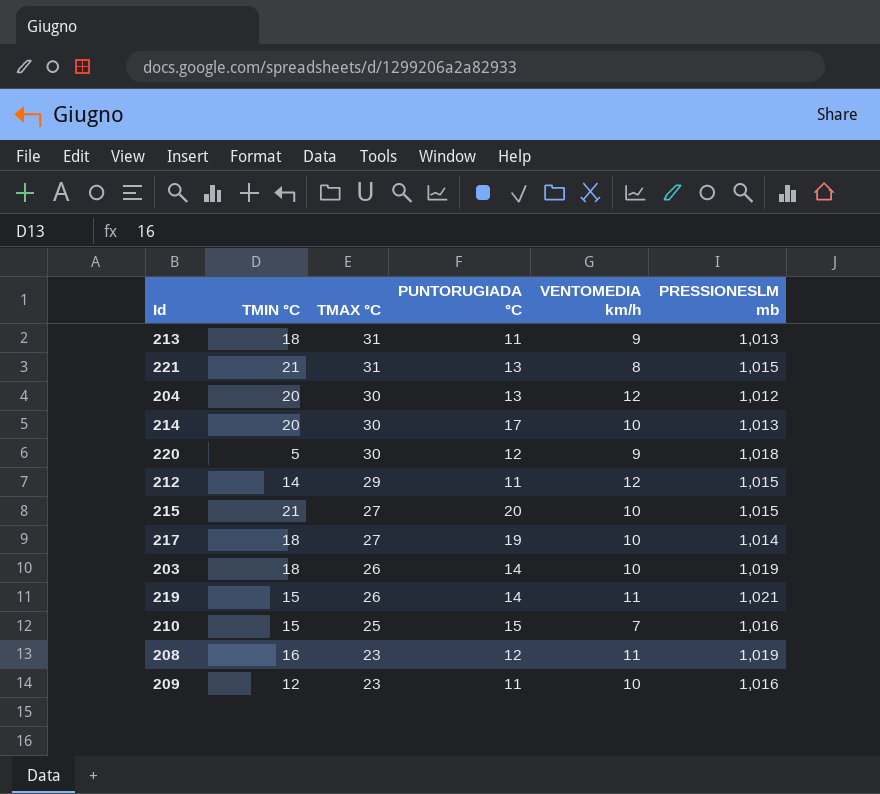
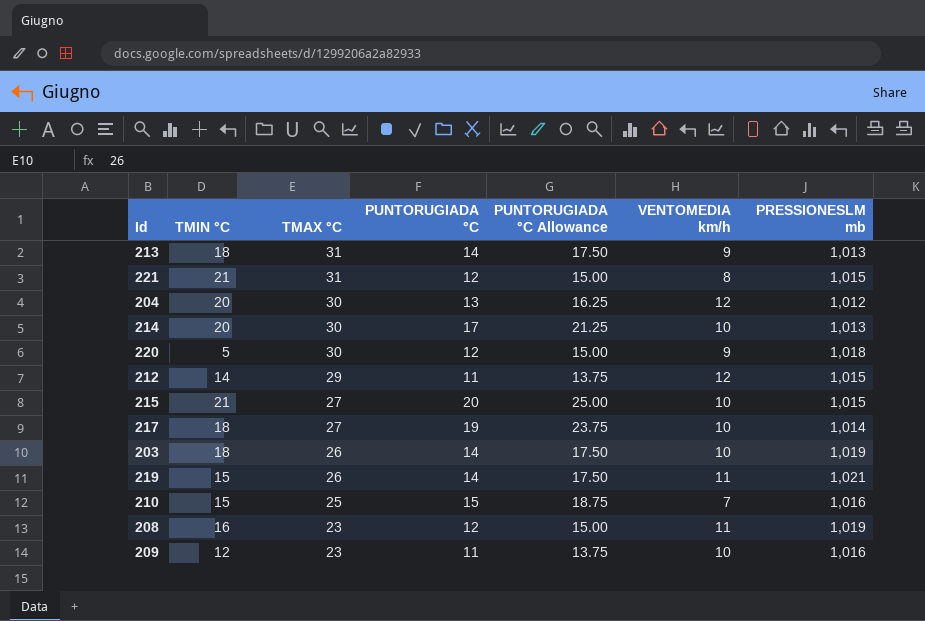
column PUNTORUGIADA °C Allowance | formula: none -> [PUNTORUGIADA °C] * 1.25
213 | PUNTORUGIADA °C: 11 -> 14
221 | PUNTORUGIADA °C: 13 -> 12

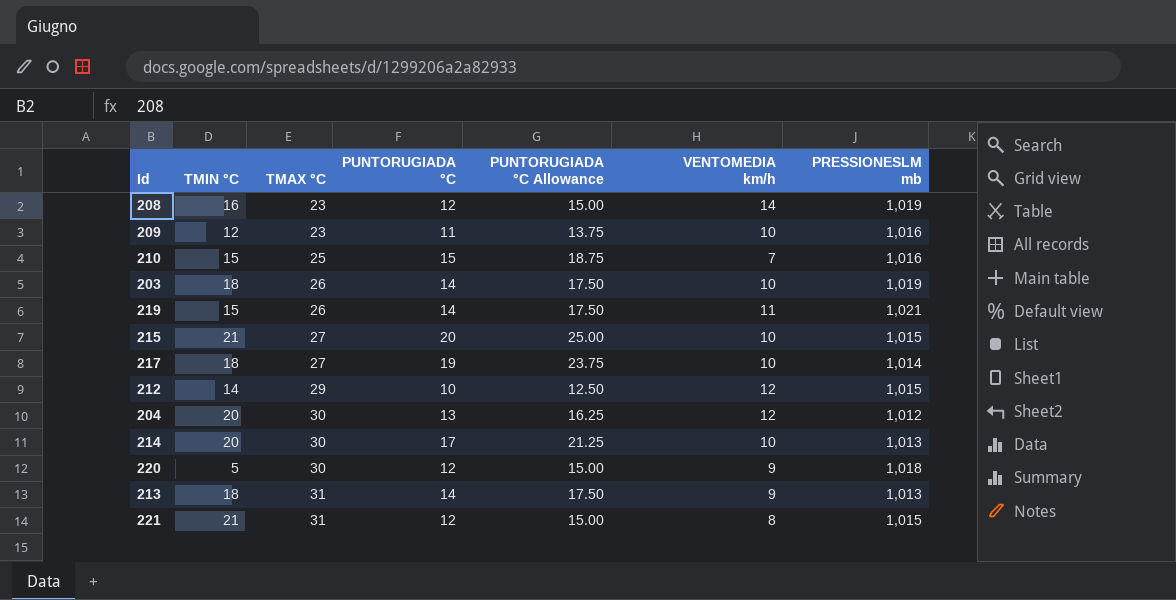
row order: TMAX °C descending -> TMAX °C ascending
208 | VENTOMEDIA km/h: 11 -> 14
212 | PUNTORUGIADA °C: 11 -> 10
212 | PUNTORUGIADA °C Allowance: 13.75 -> 12.50

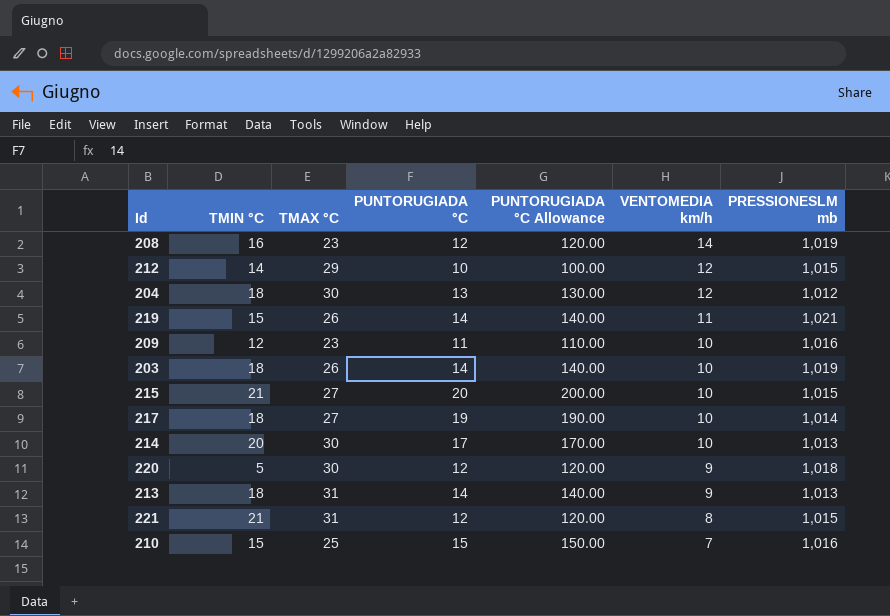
row order: TMAX °C ascending -> VENTOMEDIA km/h descending
column PUNTORUGIADA °C Allowance | formula: [PUNTORUGIADA °C] * 1.25 -> [PUNTORUGIADA °C] * 10
204 | TMIN °C: 20 -> 18

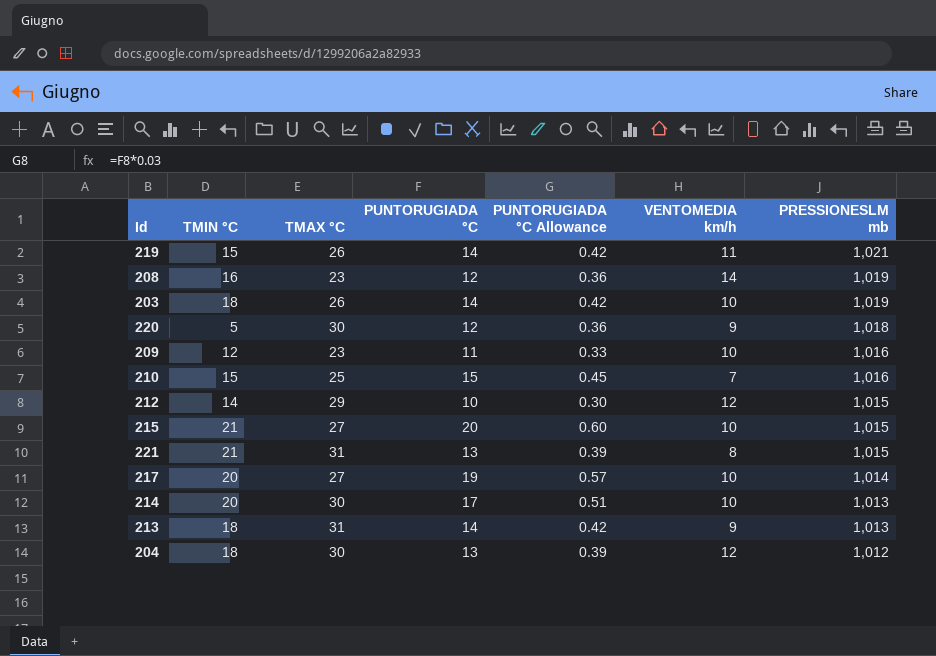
row order: VENTOMEDIA km/h descending -> PRESSIONESLM mb descending
column PUNTORUGIADA °C Allowance | formula: [PUNTORUGIADA °C] * 10 -> [PUNTORUGIADA °C] * 0.03
221 | PUNTORUGIADA °C: 12 -> 13
217 | TMIN °C: 18 -> 20

